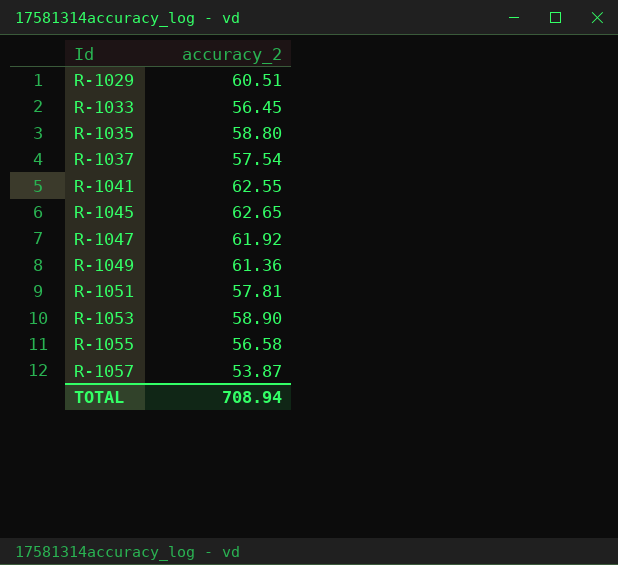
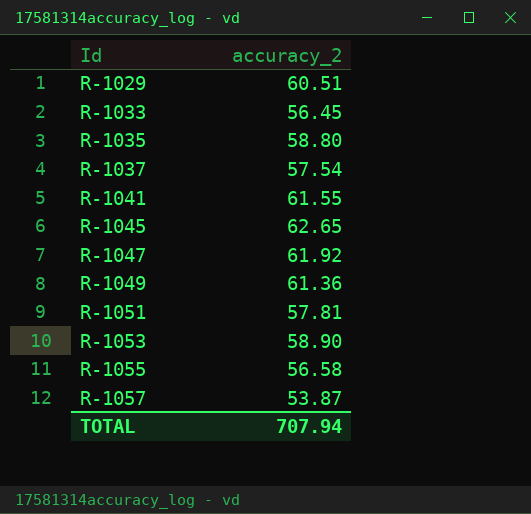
R-1041 | accuracy_2: 62.55 -> 61.55
TOTAL | accuracy_2: 708.94 -> 707.94

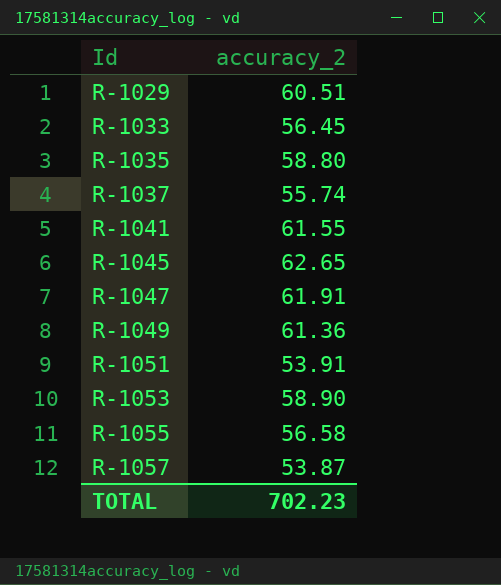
R-1037 | accuracy_2: 57.54 -> 55.74
R-1047 | accuracy_2: 61.92 -> 61.91
R-1051 | accuracy_2: 57.81 -> 53.91
TOTAL | accuracy_2: 707.94 -> 702.23

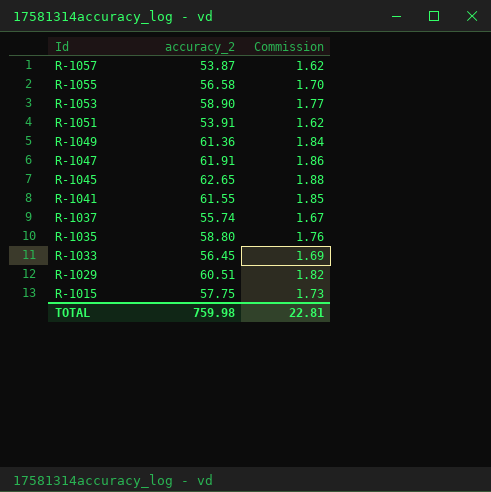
row order: Id ascending -> Id descending
column Commission | formula: none -> [accuracy_2] * 0.03
row R-1015: none -> 57.75 | 1.73
TOTAL | accuracy_2: 702.23 -> 759.98

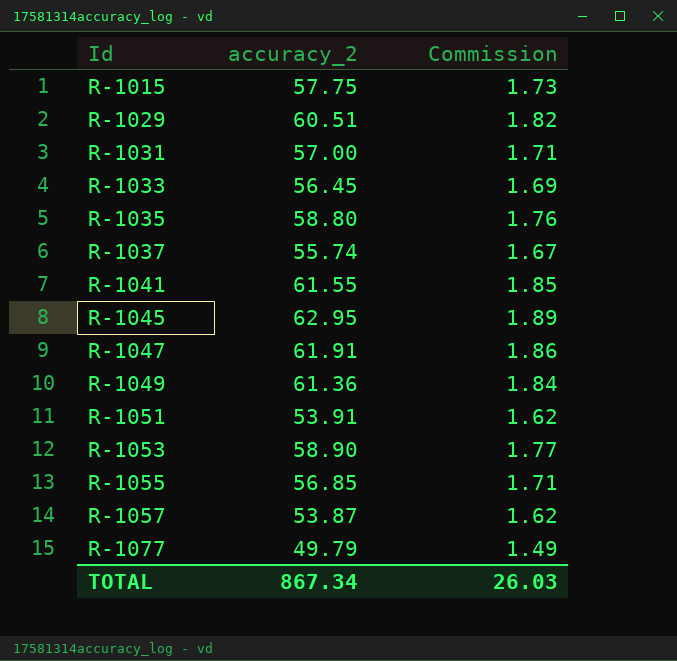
row order: Id descending -> Id ascending
row R-1031: none -> 57.00 | 1.71
R-1045 | accuracy_2: 62.65 -> 62.95
R-1045 | Commission: 1.88 -> 1.89
R-1055 | accuracy_2: 56.58 -> 56.85
R-1055 | Commission: 1.70 -> 1.71
row R-1077: none -> 49.79 | 1.49
TOTAL | accuracy_2: 759.98 -> 867.34
TOTAL | Commission: 22.81 -> 26.03

